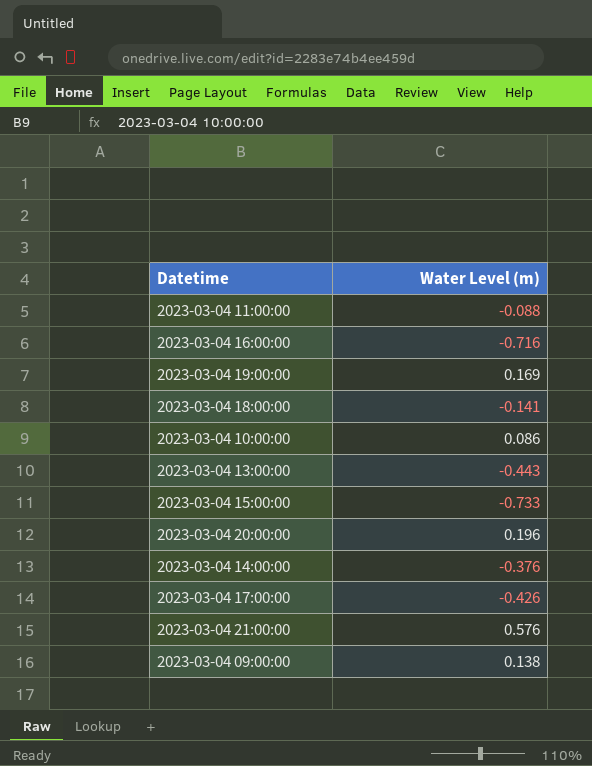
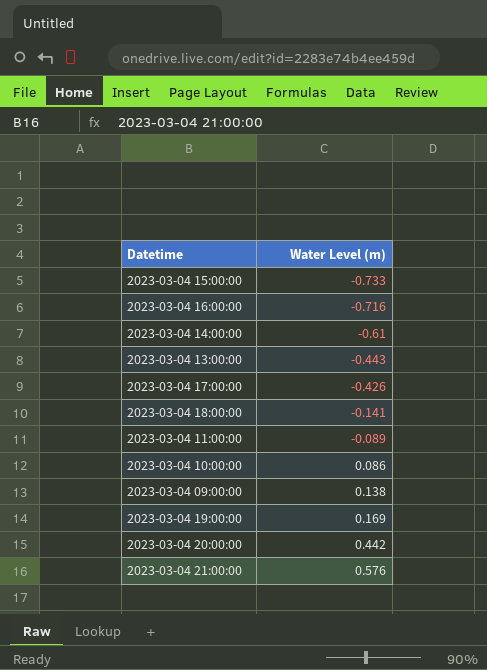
row order: none -> Water Level (m) ascending
2023-03-04 14:00:00 | Water Level (m): -0.376 -> -0.61
2023-03-04 11:00:00 | Water Level (m): -0.088 -> -0.089
2023-03-04 20:00:00 | Water Level (m): 0.196 -> 0.442

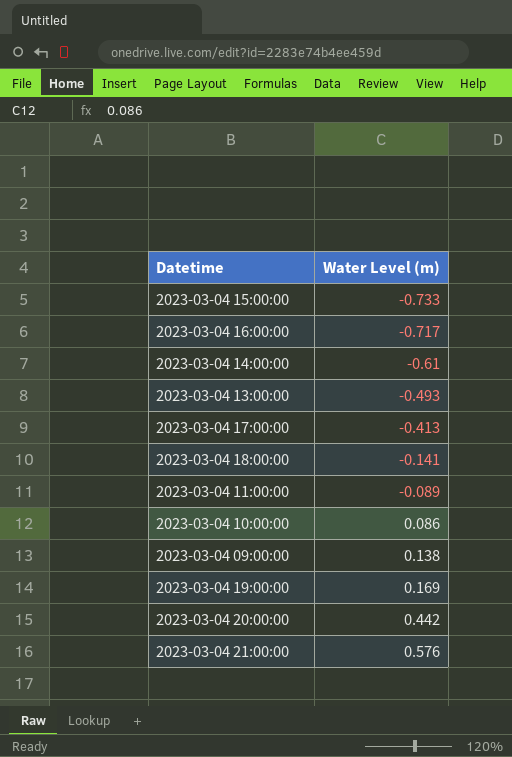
2023-03-04 16:00:00 | Water Level (m): -0.716 -> -0.717
2023-03-04 13:00:00 | Water Level (m): -0.443 -> -0.493
2023-03-04 17:00:00 | Water Level (m): -0.426 -> -0.413

